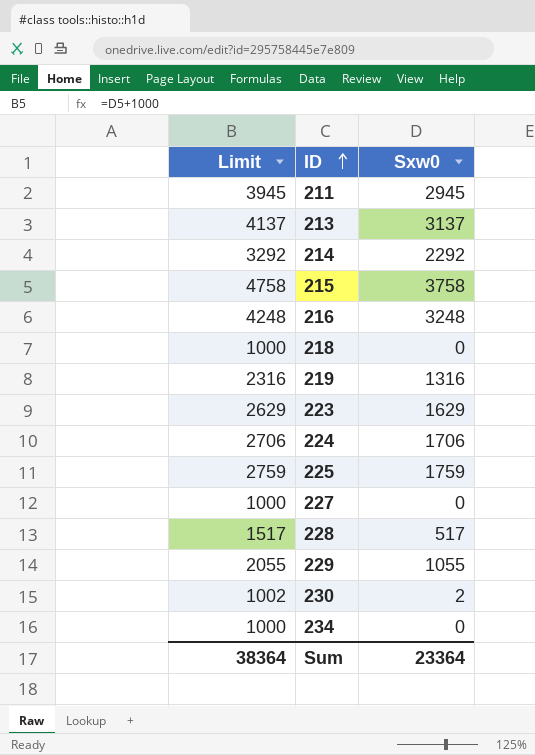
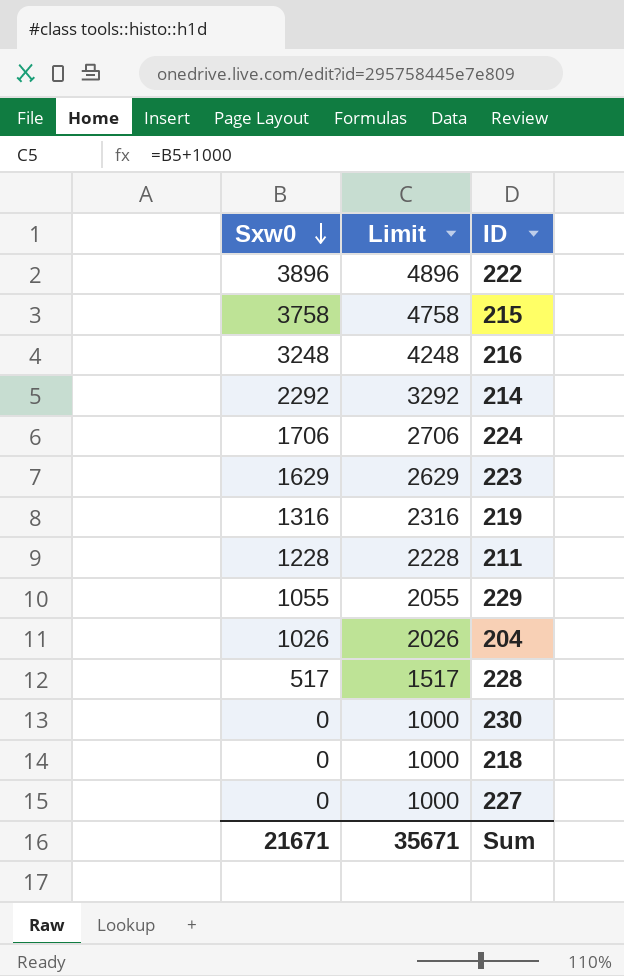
row order: ID ascending -> Sxw0 descending
column Sxw0 | position: 3 -> 1
row 213: 4137 | 3137 -> none
row 225: 2759 | 1759 -> none
row 234: 1000 | 0 -> none
row 222: none -> 3896 | 4896
211 | Sxw0: 2945 -> 1228
211 | Limit: 3945 -> 2228
row 204: none -> 1026 | 2026
230 | Sxw0: 2 -> 0
230 | Limit: 1002 -> 1000
Sum | Sxw0: 23364 -> 21671
Sum | Limit: 38364 -> 35671

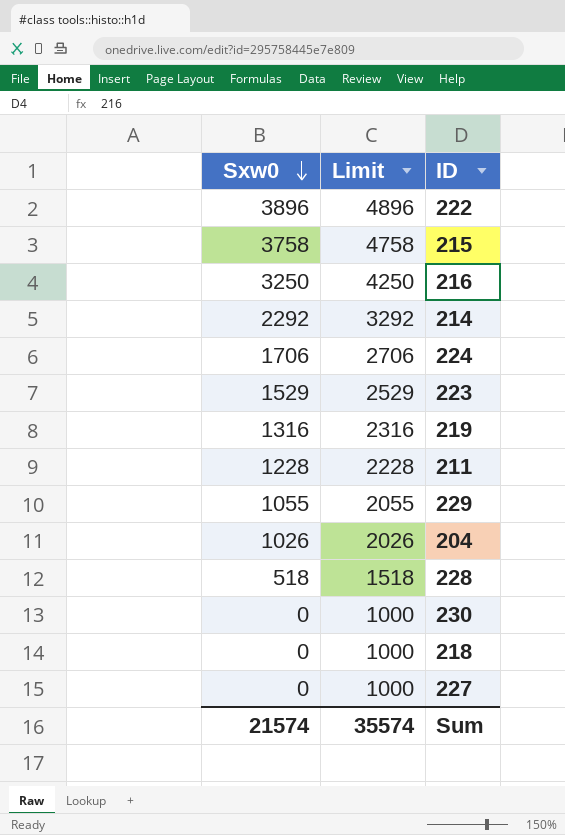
216 | Sxw0: 3248 -> 3250
216 | Limit: 4248 -> 4250
223 | Sxw0: 1629 -> 1529
223 | Limit: 2629 -> 2529
228 | Sxw0: 517 -> 518
228 | Limit: 1517 -> 1518
Sum | Sxw0: 21671 -> 21574
Sum | Limit: 35671 -> 35574

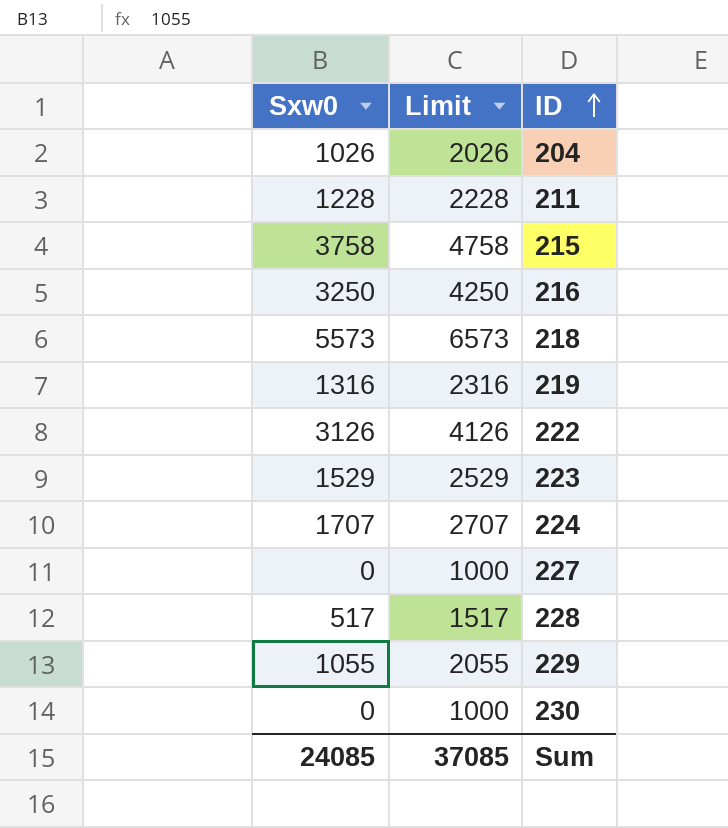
row order: Sxw0 descending -> ID ascending
row 214: 2292 | 3292 -> none
218 | Sxw0: 0 -> 5573
218 | Limit: 1000 -> 6573
222 | Sxw0: 3896 -> 3126
222 | Limit: 4896 -> 4126
224 | Sxw0: 1706 -> 1707
224 | Limit: 2706 -> 2707
228 | Sxw0: 518 -> 517
228 | Limit: 1518 -> 1517
Sum | Sxw0: 21574 -> 24085
Sum | Limit: 35574 -> 37085

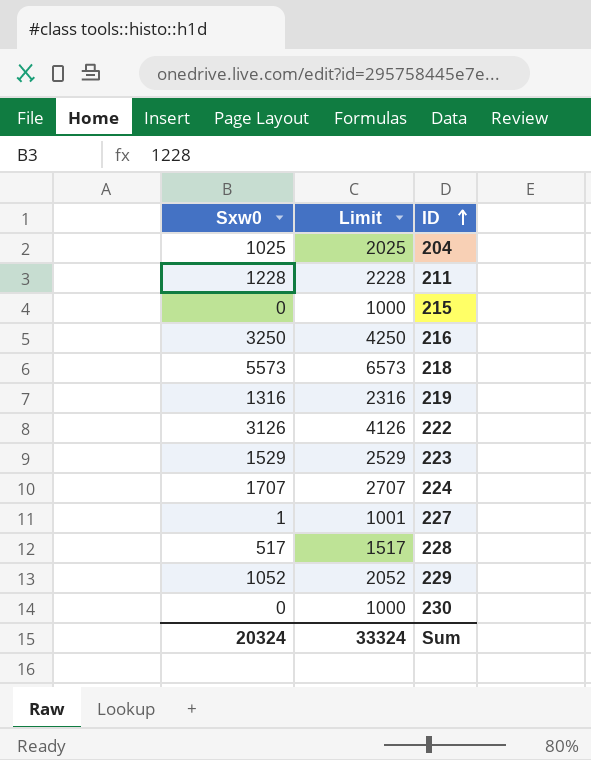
204 | Sxw0: 1026 -> 1025
204 | Limit: 2026 -> 2025
215 | Sxw0: 3758 -> 0
215 | Limit: 4758 -> 1000
227 | Sxw0: 0 -> 1
227 | Limit: 1000 -> 1001
229 | Sxw0: 1055 -> 1052
229 | Limit: 2055 -> 2052
Sum | Sxw0: 24085 -> 20324
Sum | Limit: 37085 -> 33324

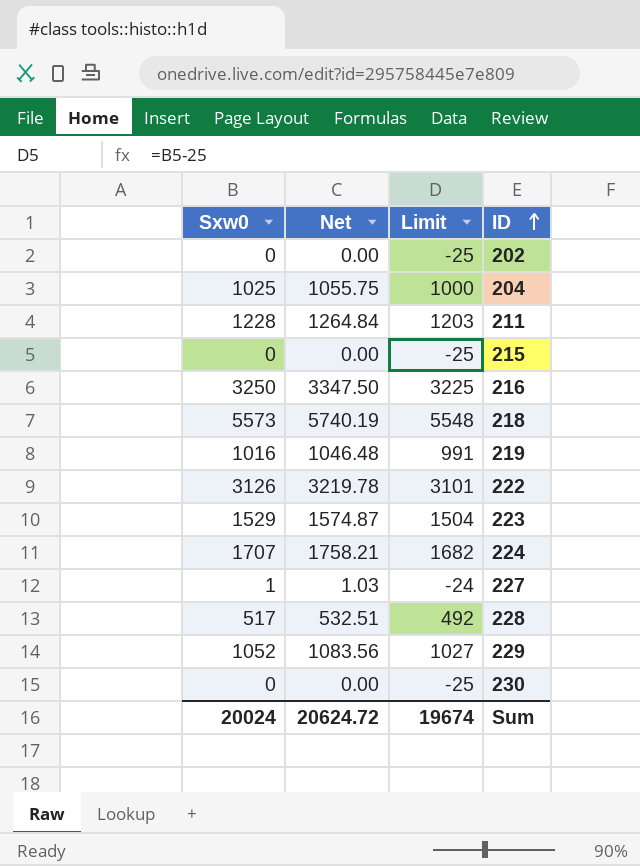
column Net | formula: none -> [Sxw0] * 1.03
column Limit | formula: [Sxw0] + 1000 -> [Sxw0] - 25
row 202: none -> 0 | 0.00 | -25
219 | Sxw0: 1316 -> 1016
Sum | Sxw0: 20324 -> 20024
Sum | Limit: 33324 -> 19674

